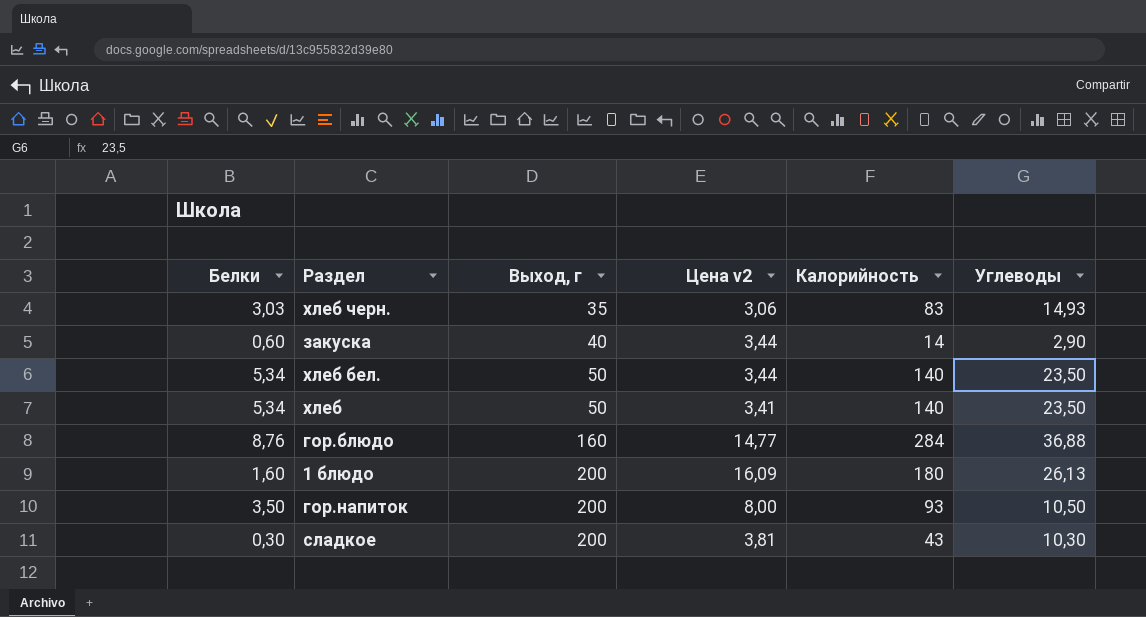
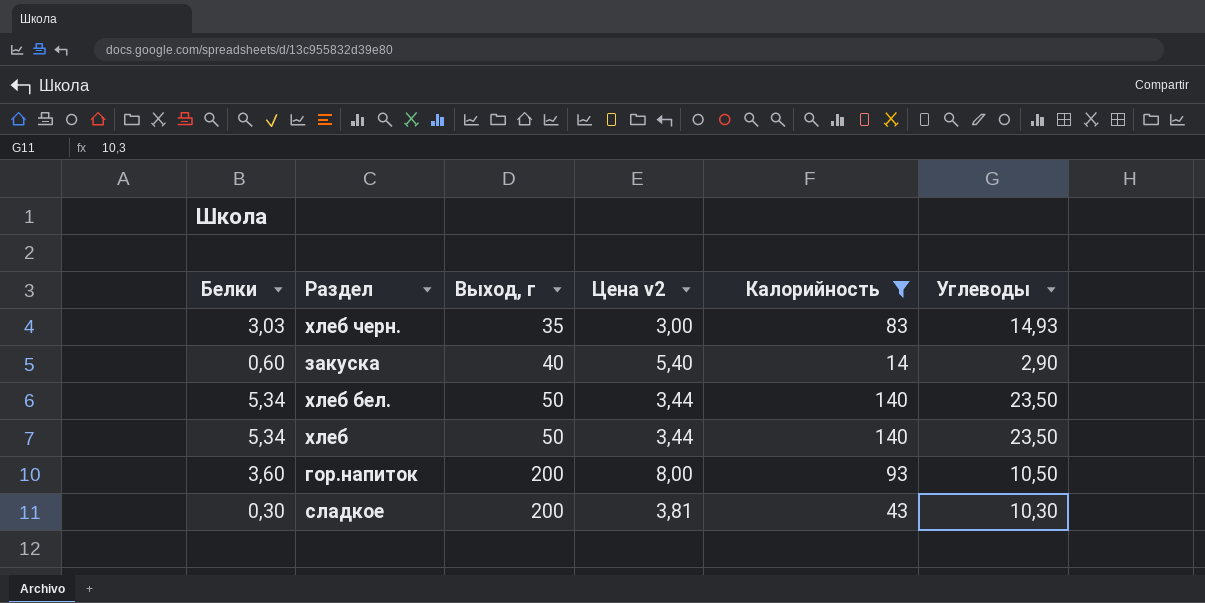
filter: none -> Калорийность <= 140
хлеб черн. | Цена v2: 3,06 -> 3,00
закуска | Цена v2: 3,44 -> 5,40
хлеб | Цена v2: 3,41 -> 3,44
гор.напиток | Белки: 3,50 -> 3,60

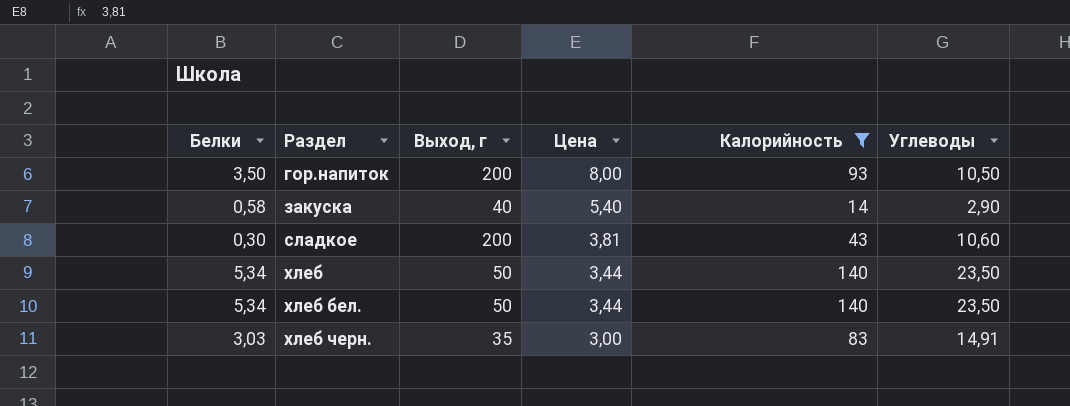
row order: Выход, г ascending -> Раздел ascending
column name: Цена v2 -> Цена
гор.напиток | Белки: 3,60 -> 3,50
закуска | Белки: 0,60 -> 0,58
сладкое | Углеводы: 10,30 -> 10,60
хлеб черн. | Углеводы: 14,93 -> 14,91

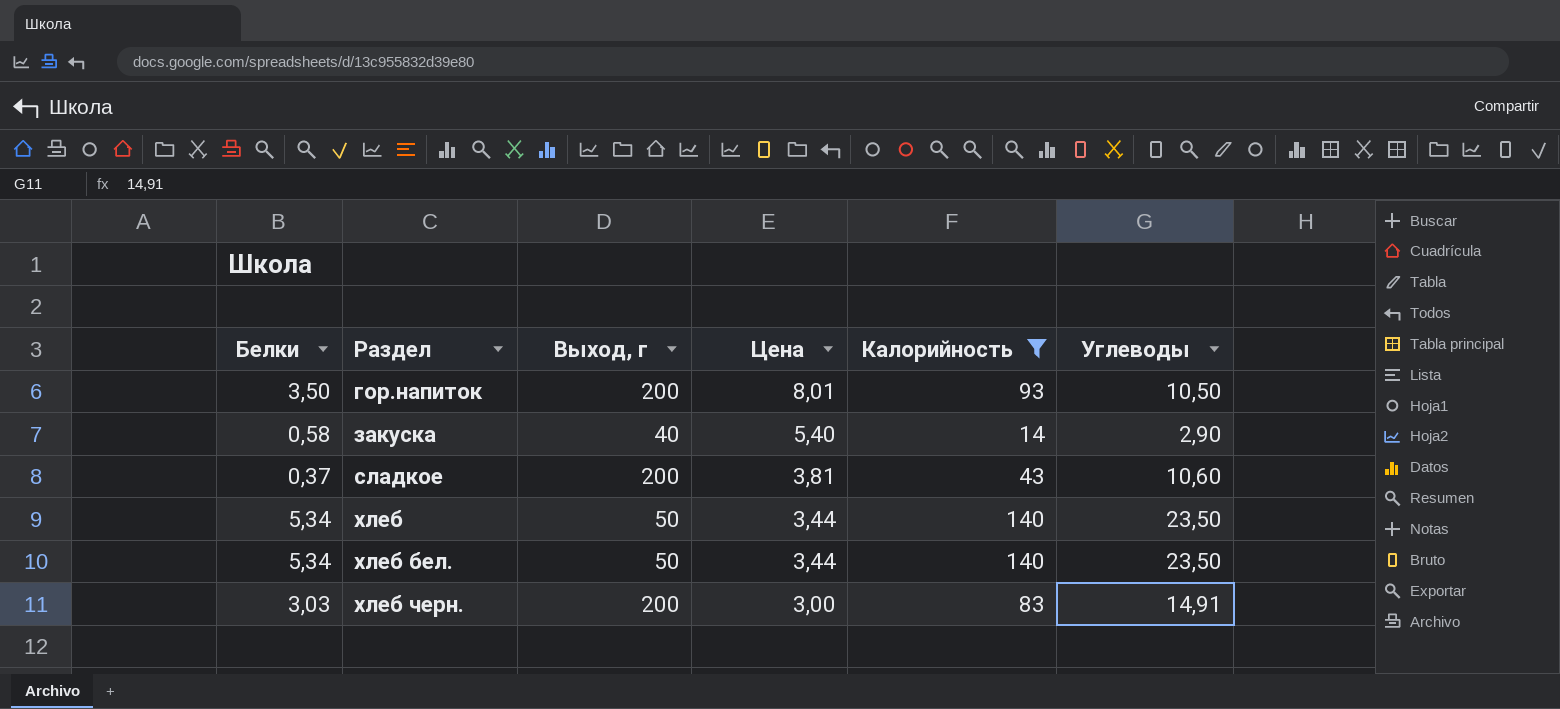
гор.напиток | Цена: 8,00 -> 8,01
сладкое | Белки: 0,30 -> 0,37
хлеб черн. | Выход, г: 35 -> 200

